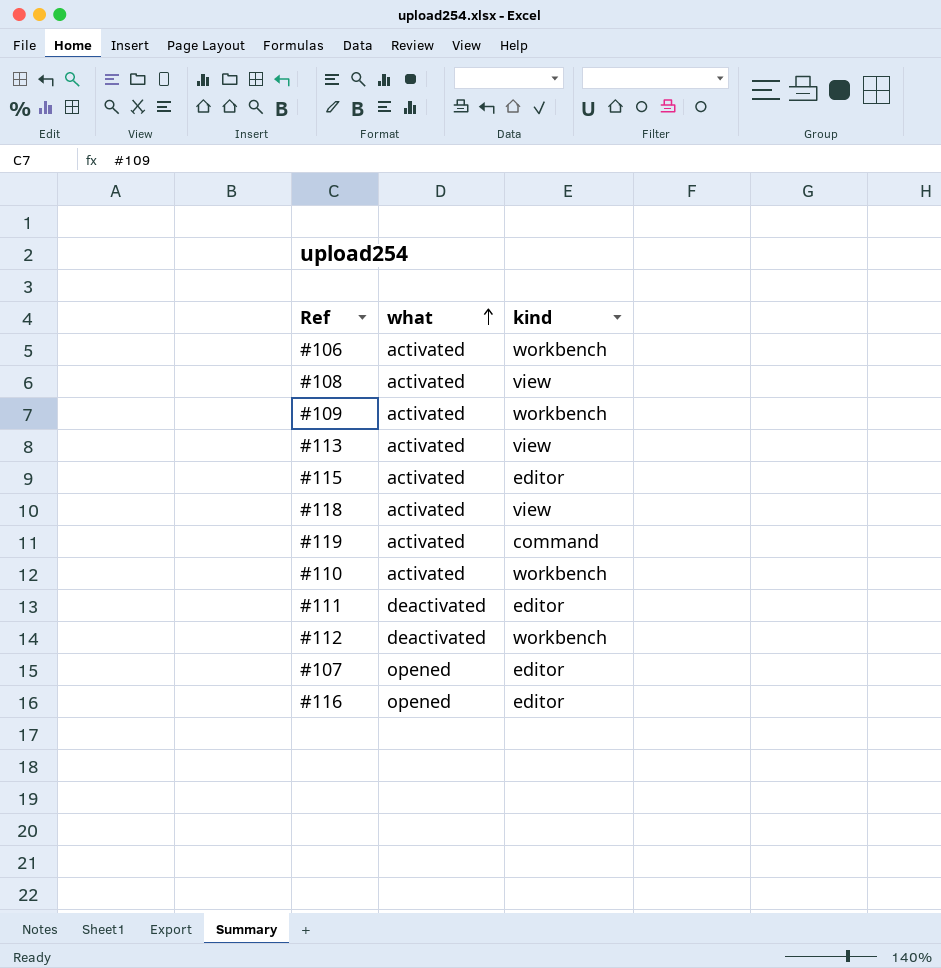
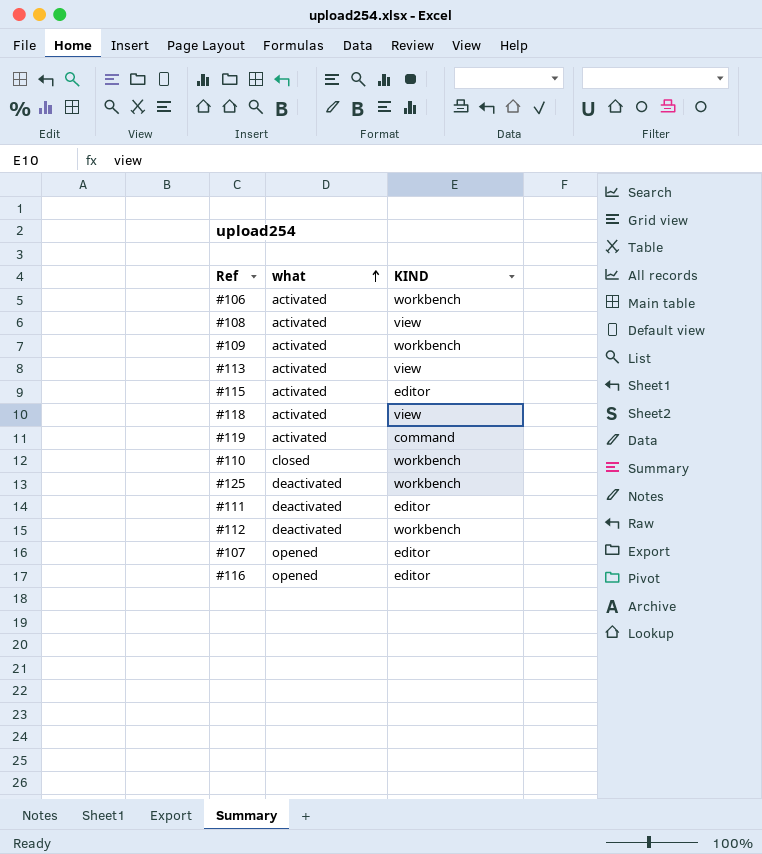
column name: kind -> KIND
#110 | what: activated -> closed
row #125: none -> deactivated | workbench

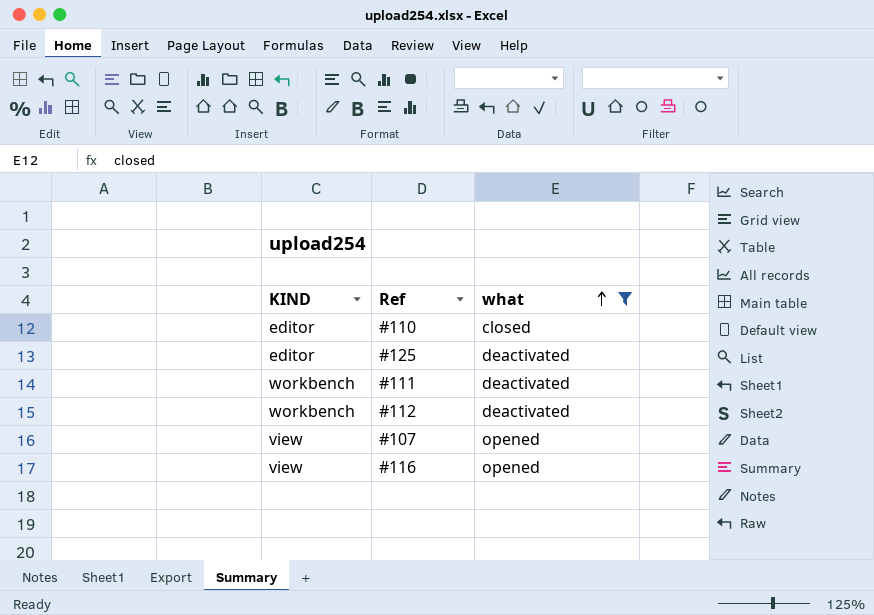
filter: none -> what != activated
column KIND | position: 3 -> 1
#110 | KIND: workbench -> editor
#125 | KIND: workbench -> editor
#111 | KIND: editor -> workbench
#107 | KIND: editor -> view
#116 | KIND: editor -> view

